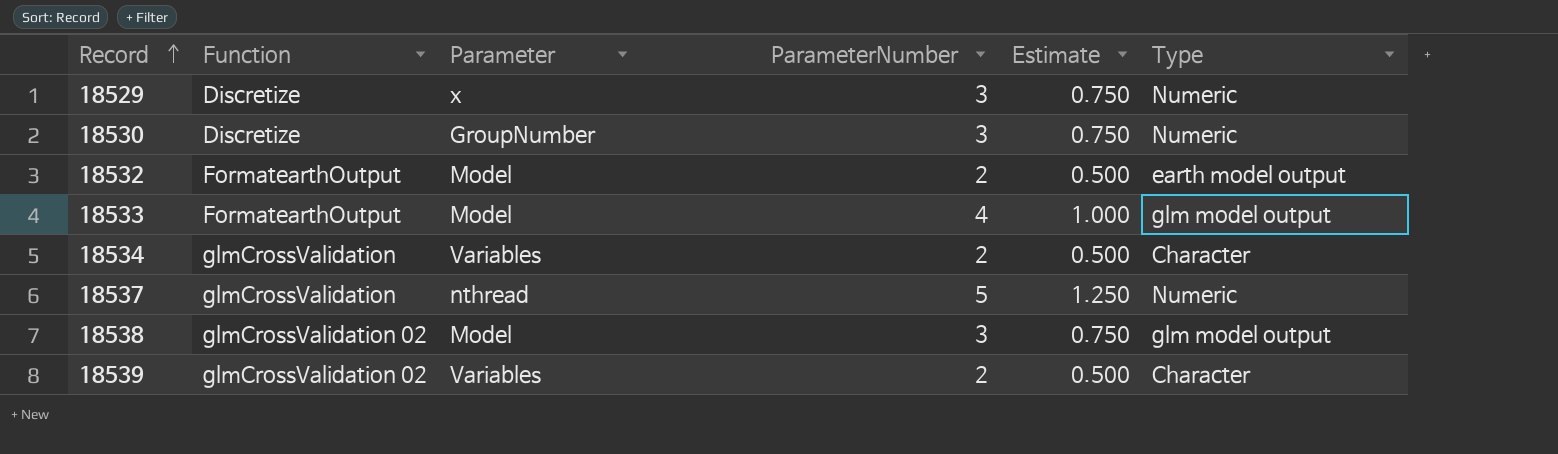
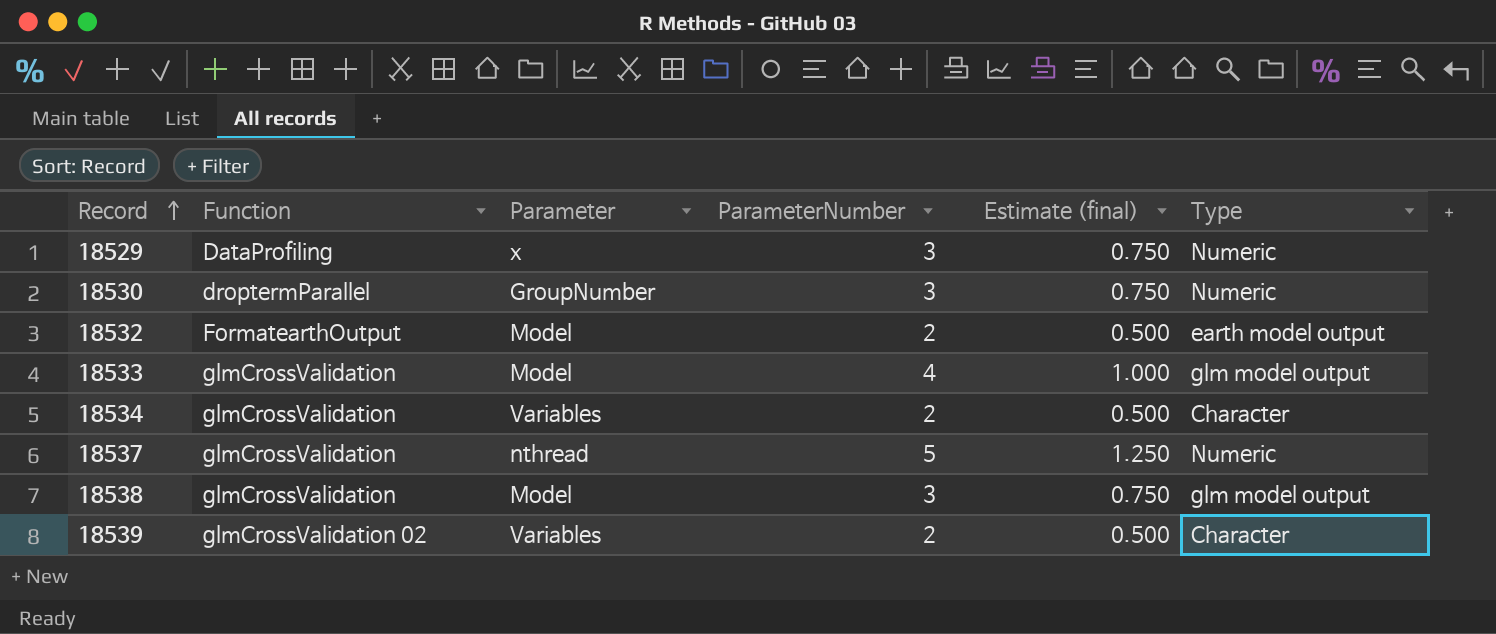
column name: Estimate -> Estimate (final)
18529 | Function: Discretize -> DataProfiling
18530 | Function: Discretize -> droptermParallel
18533 | Function: FormatearthOutput -> glmCrossValidation
18538 | Function: glmCrossValidation 02 -> glmCrossValidation

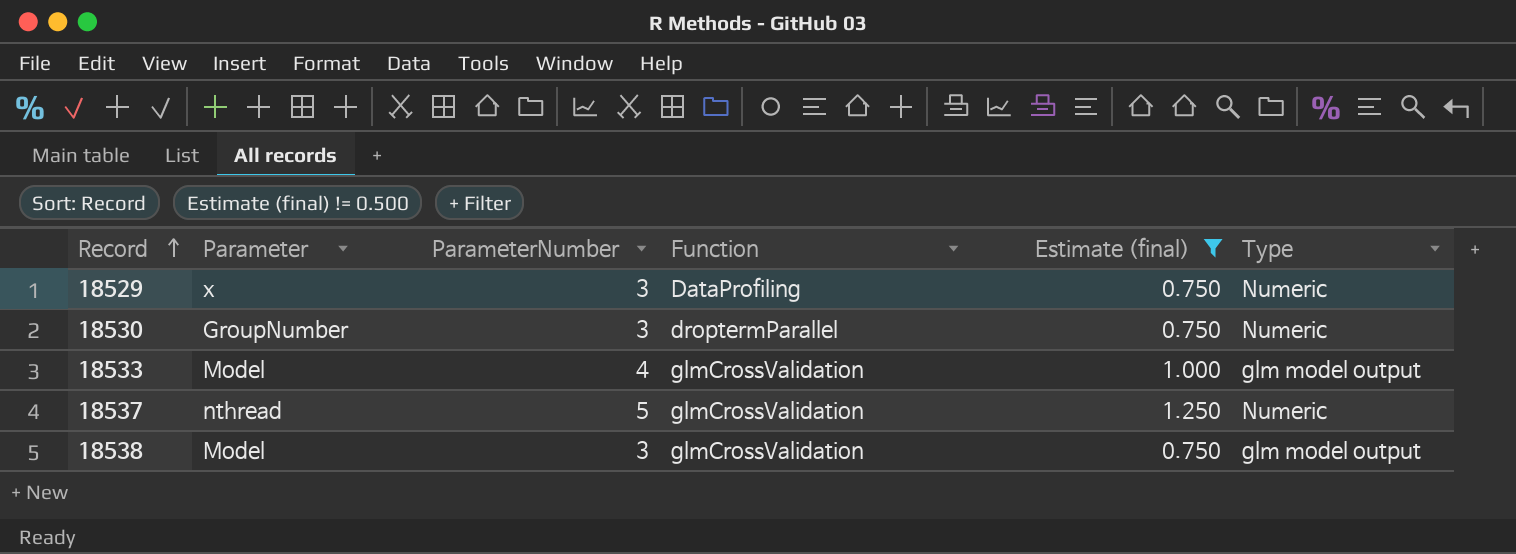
filter: none -> Estimate (final) != 0.500
column Function | position: 2 -> 4

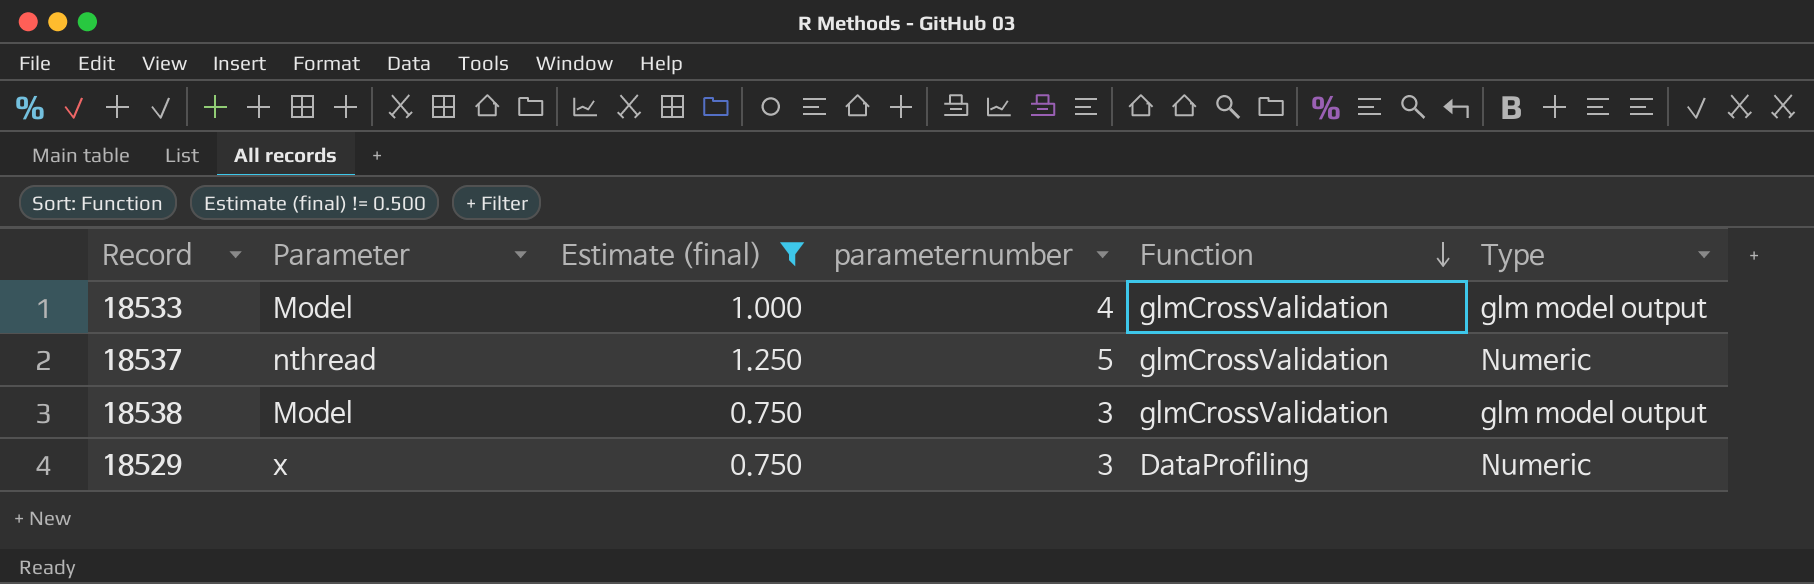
row order: Record ascending -> Function descending
column Estimate (final) | position: 5 -> 3
column name: ParameterNumber -> parameternumber
row 18530: GroupNumber | 3 | droptermParallel | 0.750 | Numeric -> none

